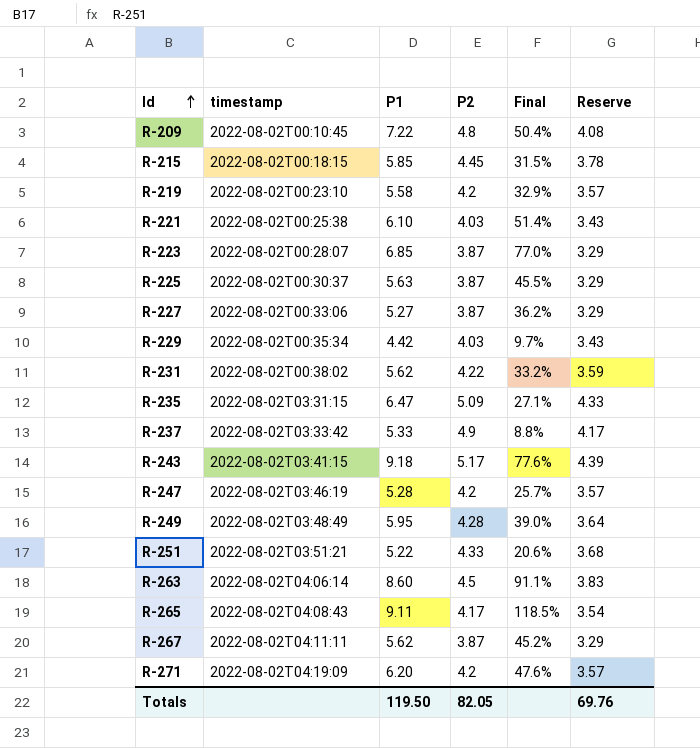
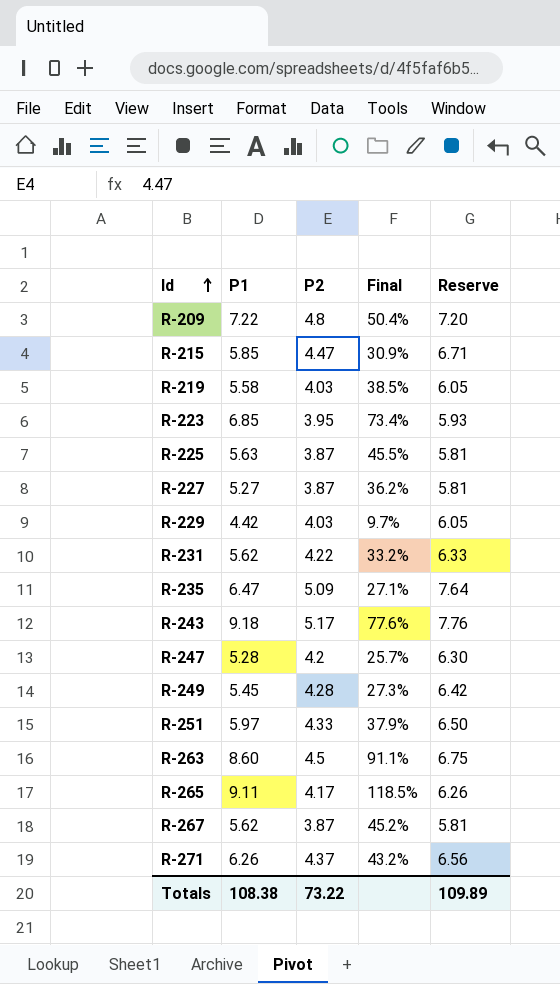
column timestamp | position: 2 -> none
column Reserve | formula: [P2] * 0.85 -> [P2] * 1.5
row R-221: 2022-08-02T00:25:38 | 6.10 | 4.03 | 51.4% | 3.43 -> none
row R-237: 2022-08-02T03:33:42 | 5.33 | 4.9 | 8.8% | 4.17 -> none
R-215 | P2: 4.45 -> 4.47
R-215 | Final: 31.5% -> 30.9%
R-219 | P2: 4.2 -> 4.03
R-219 | Final: 32.9% -> 38.5%
R-223 | P2: 3.87 -> 3.95
R-223 | Final: 77.0% -> 73.4%
R-249 | P1: 5.95 -> 5.45
R-249 | Final: 39.0% -> 27.3%
R-251 | P1: 5.22 -> 5.97
R-251 | Final: 20.6% -> 37.9%
R-271 | P1: 6.20 -> 6.26
R-271 | P2: 4.2 -> 4.37
R-271 | Final: 47.6% -> 43.2%
Totals | P1: 119.50 -> 108.38
Totals | P2: 82.05 -> 73.22
Totals | Reserve: 69.76 -> 109.89

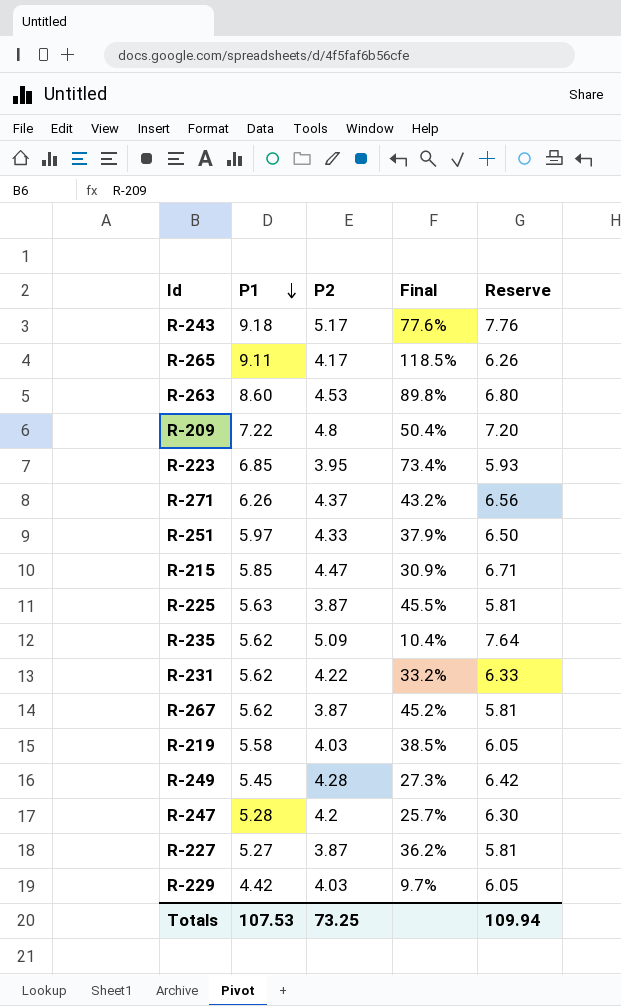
row order: Id ascending -> P1 descending
R-263 | P2: 4.5 -> 4.53
R-263 | Final: 91.1% -> 89.8%
R-263 | Reserve: 6.75 -> 6.80
R-235 | P1: 6.47 -> 5.62
R-235 | Final: 27.1% -> 10.4%
Totals | P1: 108.38 -> 107.53
Totals | P2: 73.22 -> 73.25
Totals | Reserve: 109.89 -> 109.94

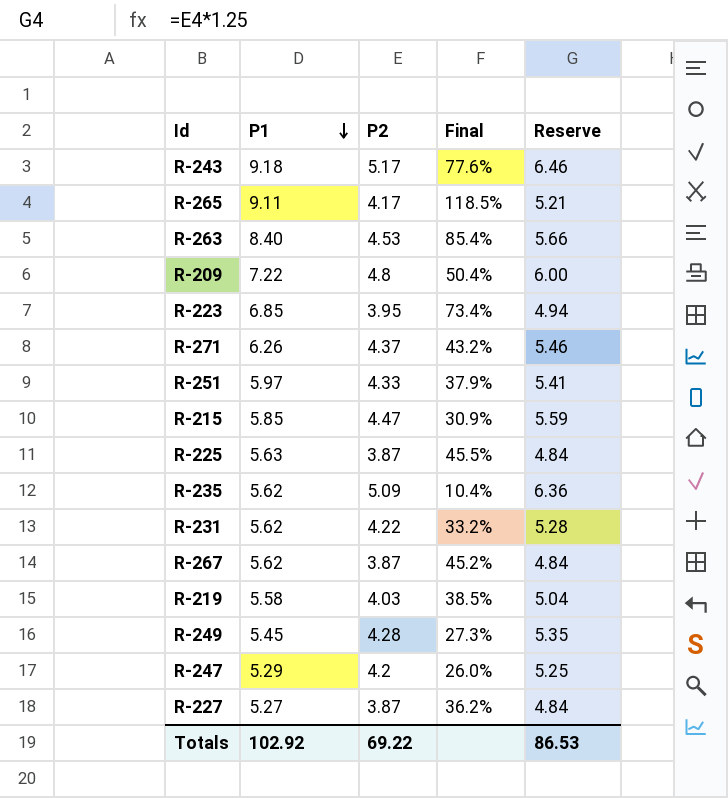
column Reserve | formula: [P2] * 1.5 -> [P2] * 1.25
row R-229: 4.42 | 4.03 | 9.7% | 6.05 -> none
R-263 | P1: 8.60 -> 8.40
R-263 | Final: 89.8% -> 85.4%
R-247 | P1: 5.28 -> 5.29
R-247 | Final: 25.7% -> 26.0%
Totals | P1: 107.53 -> 102.92
Totals | P2: 73.25 -> 69.22
Totals | Reserve: 109.94 -> 86.53

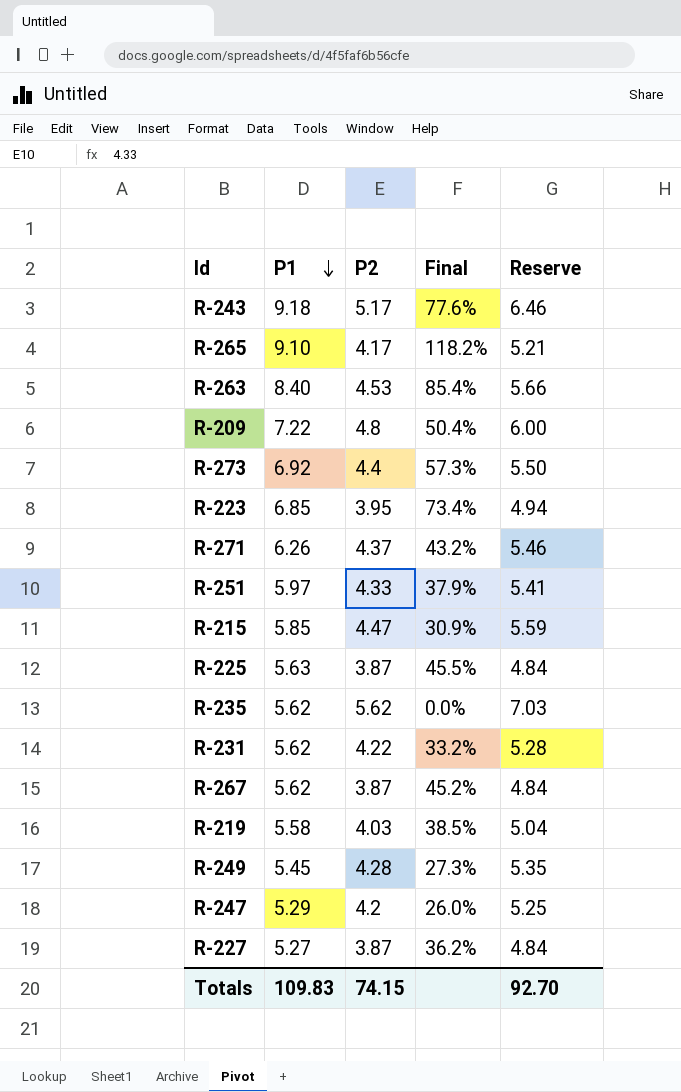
R-265 | P1: 9.11 -> 9.10
R-265 | Final: 118.5% -> 118.2%
row R-273: none -> 6.92 | 4.4 | 57.3% | 5.50
R-235 | P2: 5.09 -> 5.62
R-235 | Final: 10.4% -> 0.0%
R-235 | Reserve: 6.36 -> 7.03
Totals | P1: 102.92 -> 109.83
Totals | P2: 69.22 -> 74.15
Totals | Reserve: 86.53 -> 92.70

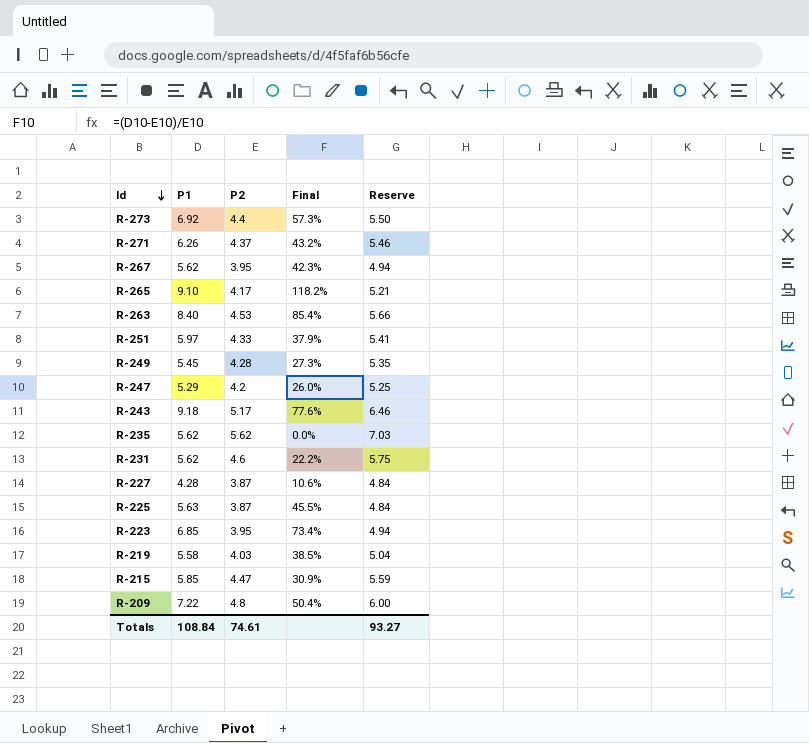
row order: P1 descending -> Id descending
R-267 | P2: 3.87 -> 3.95
R-267 | Final: 45.2% -> 42.3%
R-267 | Reserve: 4.84 -> 4.94
R-231 | P2: 4.22 -> 4.6
R-231 | Final: 33.2% -> 22.2%
R-231 | Reserve: 5.28 -> 5.75
R-227 | P1: 5.27 -> 4.28
R-227 | Final: 36.2% -> 10.6%
Totals | P1: 109.83 -> 108.84
Totals | P2: 74.15 -> 74.61
Totals | Reserve: 92.70 -> 93.27

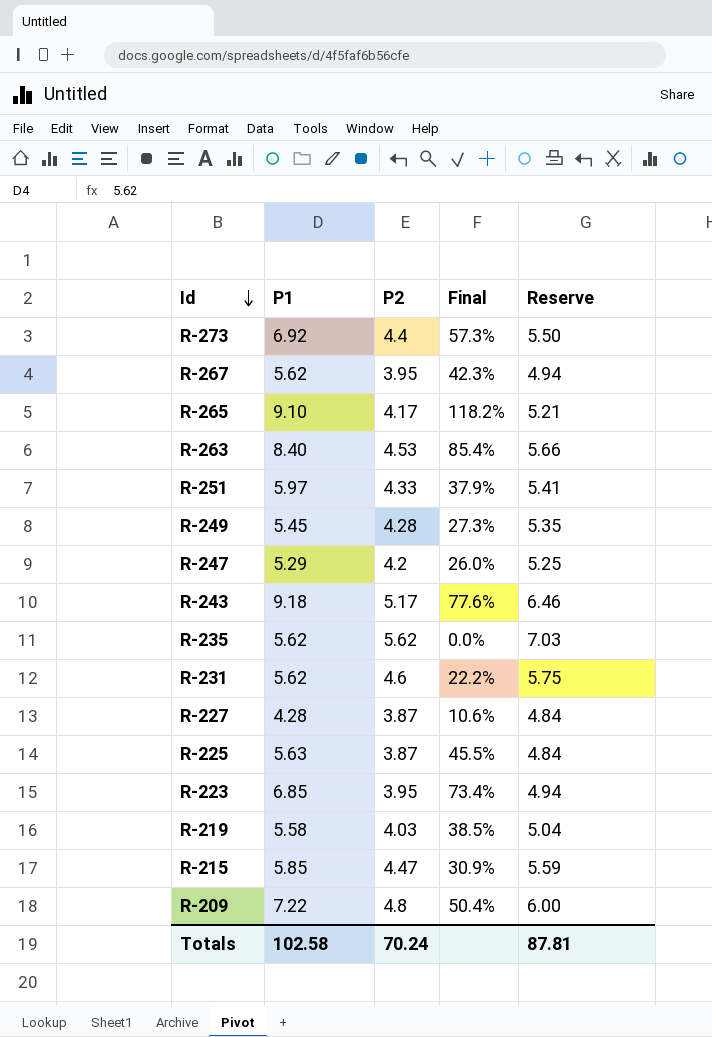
row R-271: 6.26 | 4.37 | 43.2% | 5.46 -> none
Totals | P1: 108.84 -> 102.58
Totals | P2: 74.61 -> 70.24
Totals | Reserve: 93.27 -> 87.81

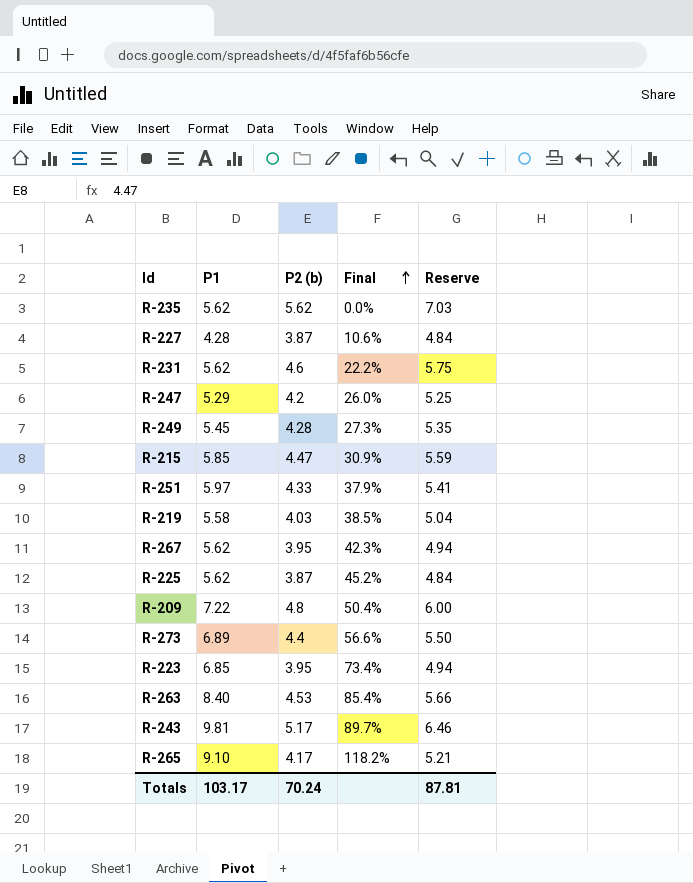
row order: Id descending -> Final ascending
column name: P2 -> P2 (b)
R-225 | P1: 5.63 -> 5.62
R-225 | Final: 45.5% -> 45.2%
R-273 | P1: 6.92 -> 6.89
R-273 | Final: 57.3% -> 56.6%
R-243 | P1: 9.18 -> 9.81
R-243 | Final: 77.6% -> 89.7%
Totals | P1: 102.58 -> 103.17

